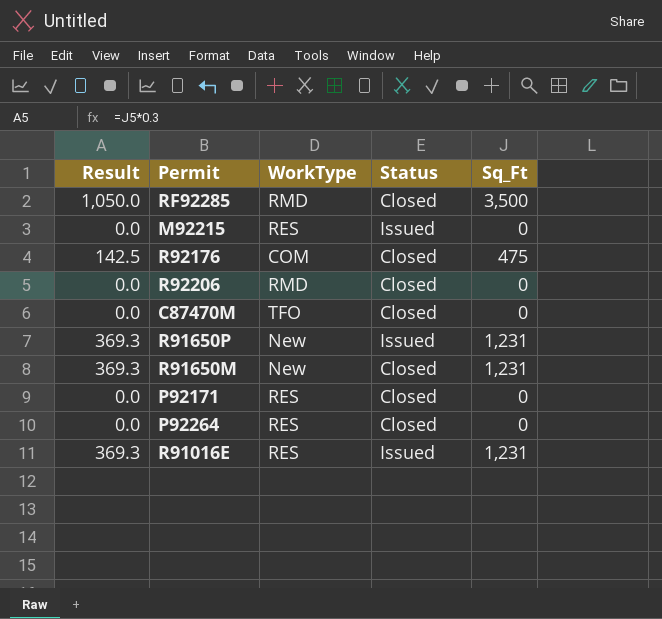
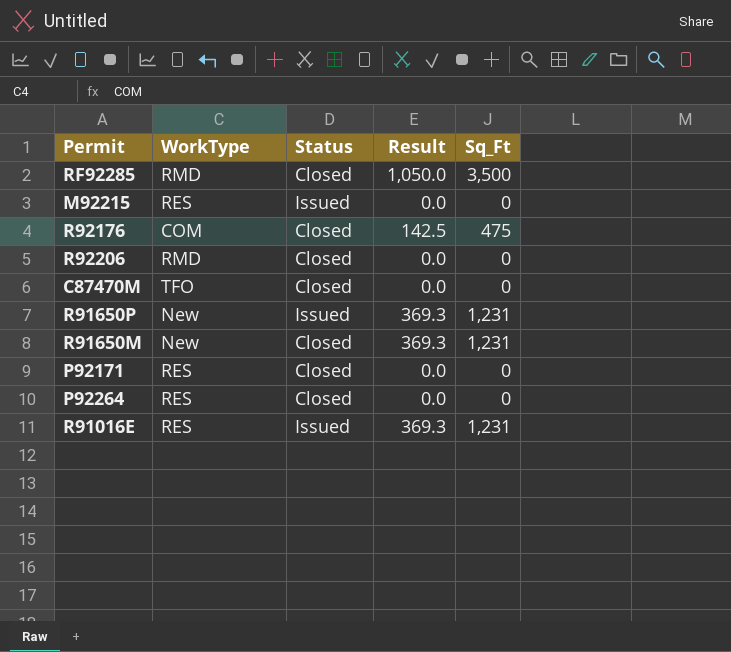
column Result | position: 1 -> 4

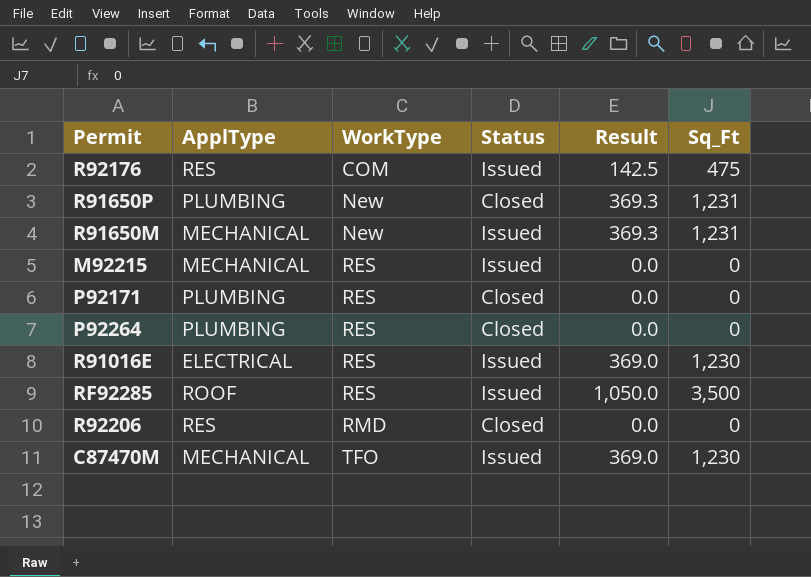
row order: none -> WorkType ascending
column ApplType | position: none -> 2
R92176 | Status: Closed -> Issued
R91650P | Status: Issued -> Closed
R91650M | Status: Closed -> Issued
R91016E | Result: 369.3 -> 369.0
R91016E | Sq_Ft: 1,231 -> 1,230
RF92285 | WorkType: RMD -> RES
RF92285 | Status: Closed -> Issued
C87470M | Status: Closed -> Issued
C87470M | Result: 0.0 -> 369.0
C87470M | Sq_Ft: 0 -> 1,230

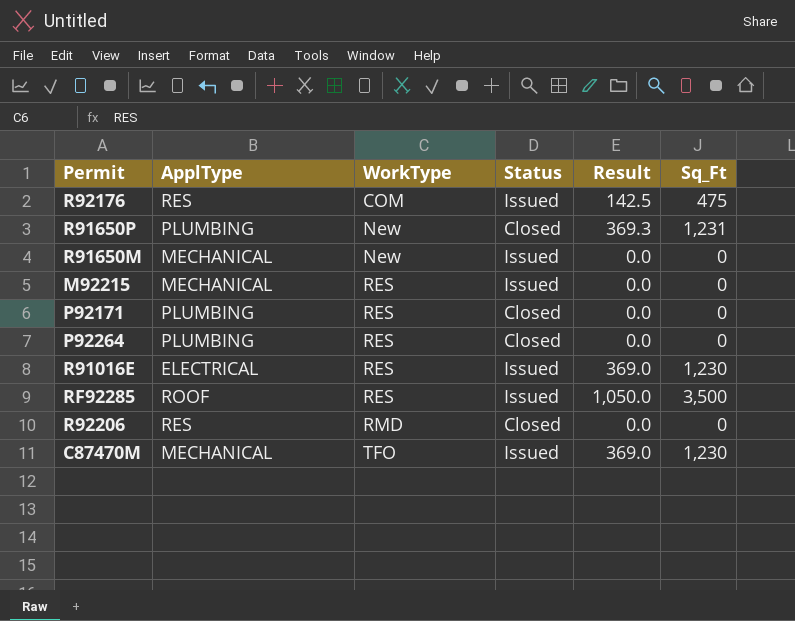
R91650M | Result: 369.3 -> 0.0
R91650M | Sq_Ft: 1,231 -> 0

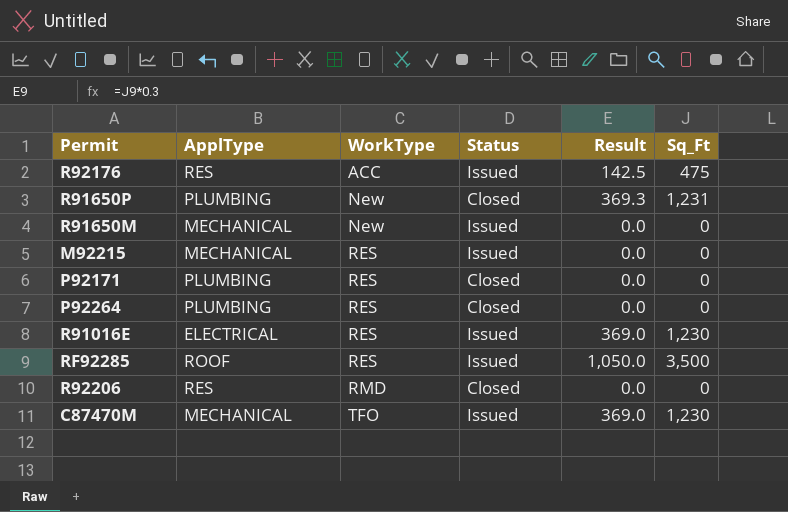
R92176 | WorkType: COM -> ACC

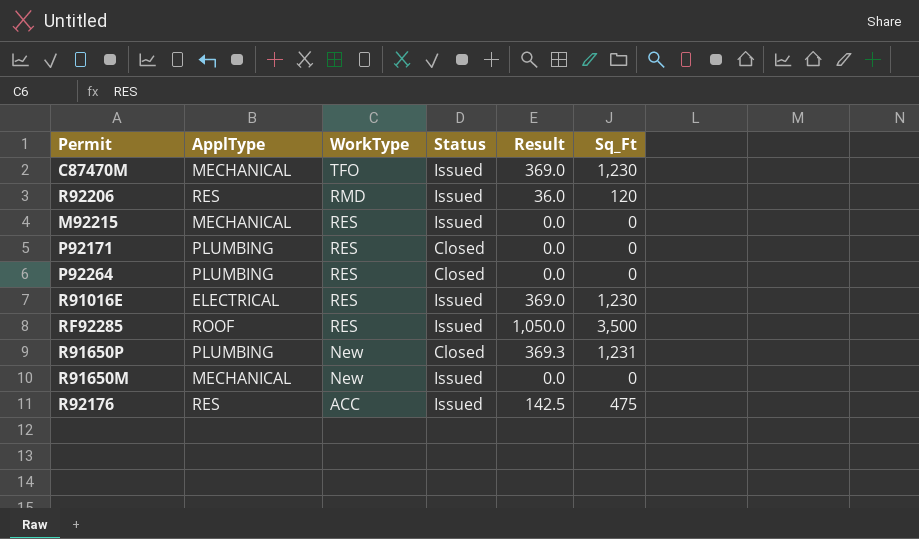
row order: WorkType ascending -> WorkType descending
R92206 | Status: Closed -> Issued
R92206 | Result: 0.0 -> 36.0
R92206 | Sq_Ft: 0 -> 120

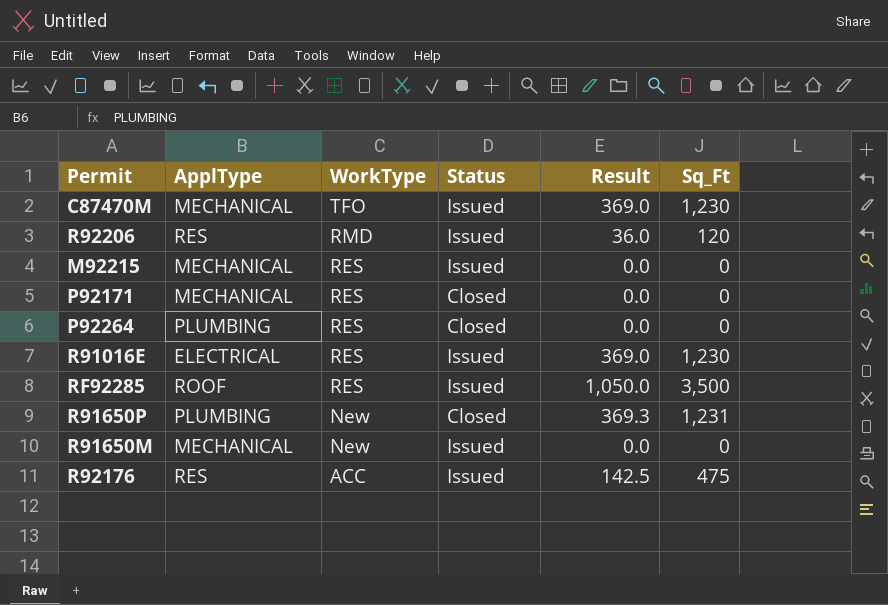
P92171 | ApplType: PLUMBING -> MECHANICAL

